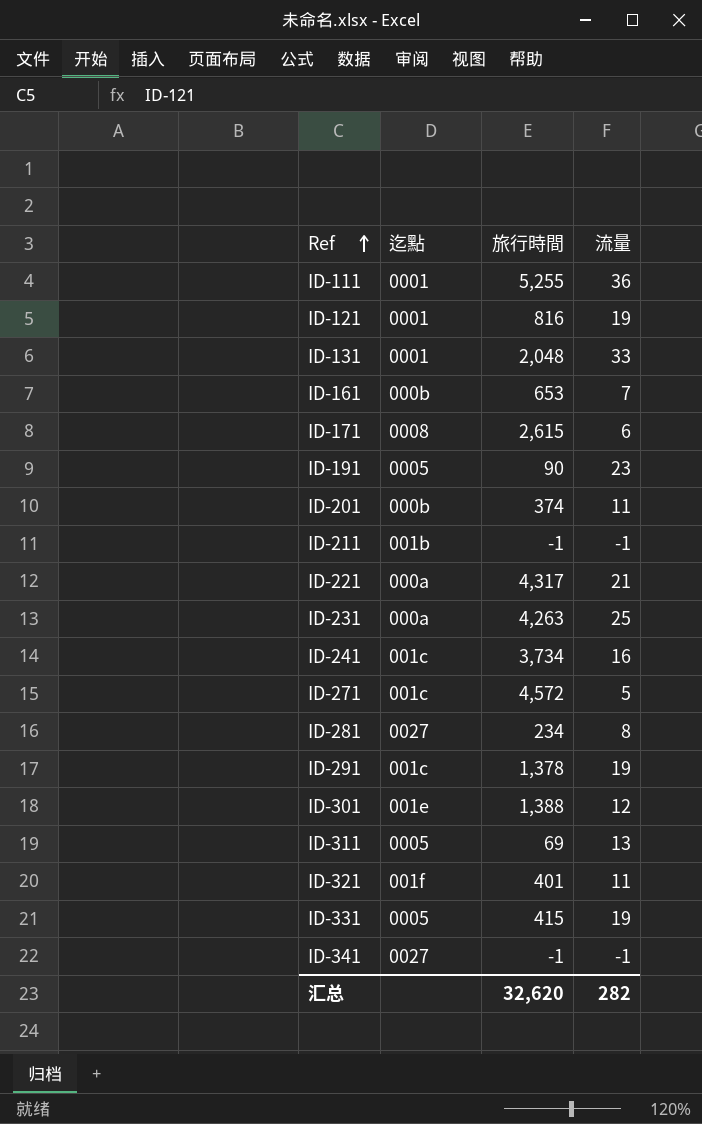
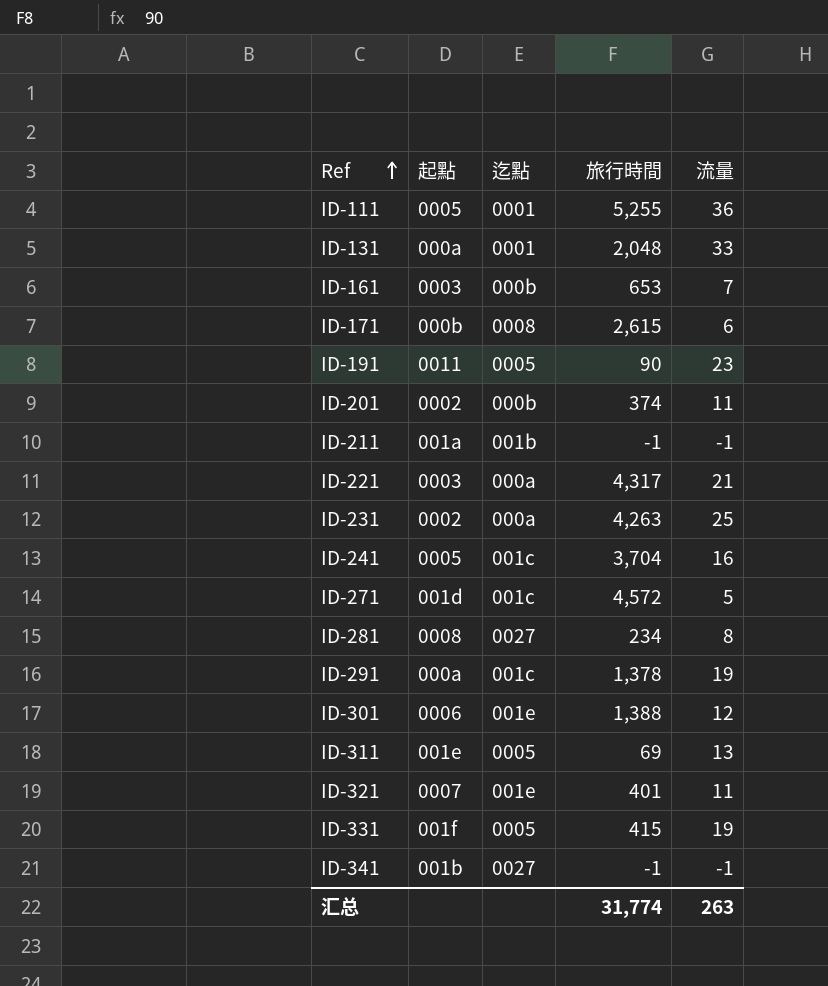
column 起點 | position: none -> 2
row ID-121: 0001 | 816 | 19 -> none
ID-241 | 旅行時間: 3,734 -> 3,704
ID-321 | 迄點: 001f -> 001e
汇总 | 旅行時間: 32,620 -> 31,774
汇总 | 流量: 282 -> 263

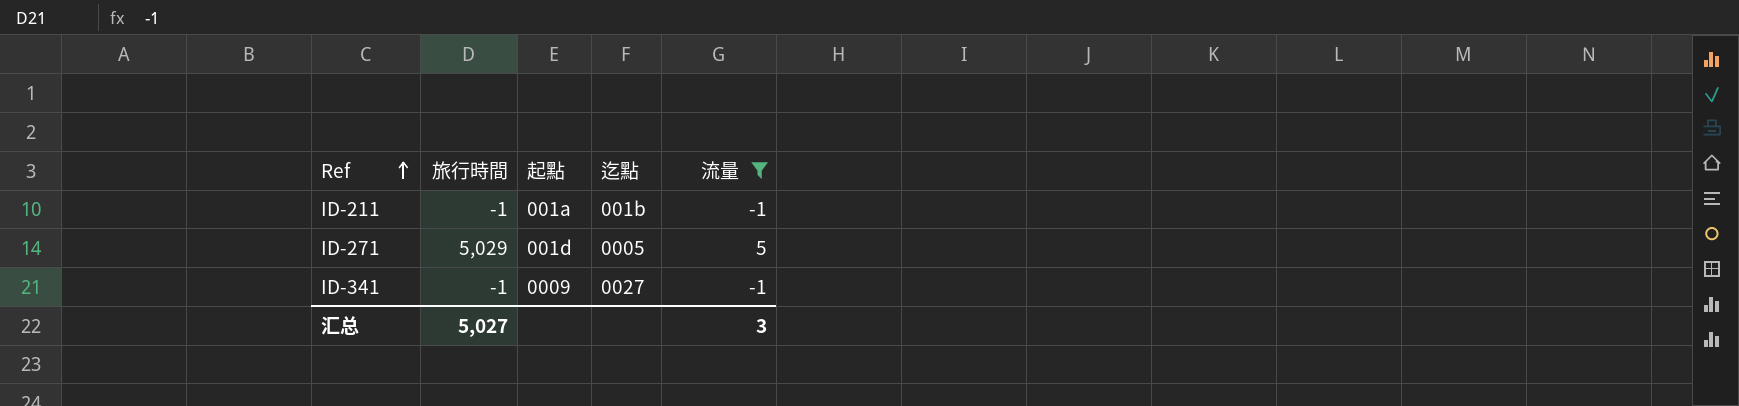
filter: none -> 流量 <= 5
column 旅行時間 | position: 4 -> 2
ID-271 | 旅行時間: 4,572 -> 5,029
ID-271 | 迄點: 001c -> 0005
ID-341 | 起點: 001b -> 0009
汇总 | 旅行時間: 31,774 -> 5,027
汇总 | 流量: 263 -> 3

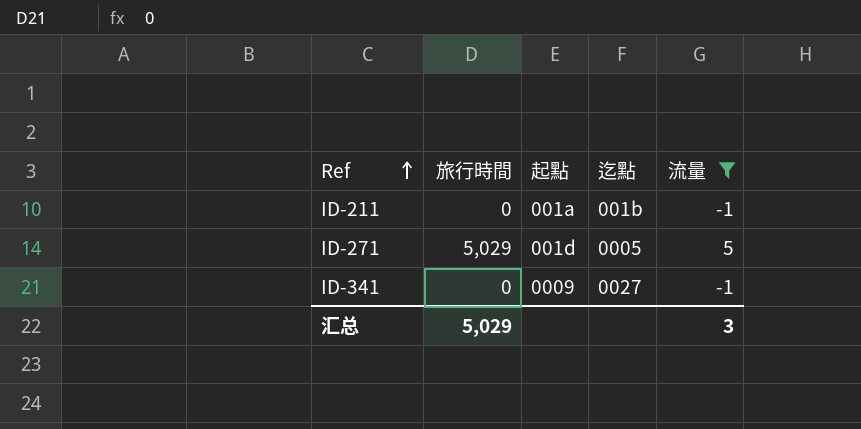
ID-211 | 旅行時間: -1 -> 0
ID-341 | 旅行時間: -1 -> 0
汇总 | 旅行時間: 5,027 -> 5,029

